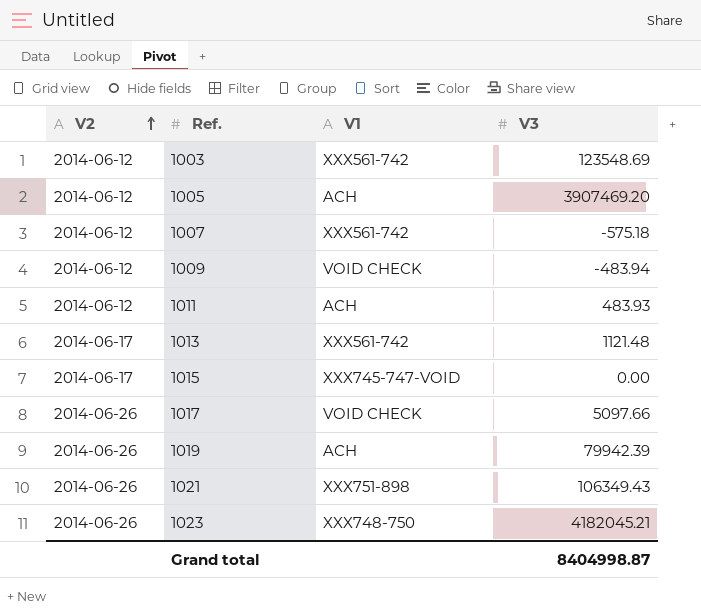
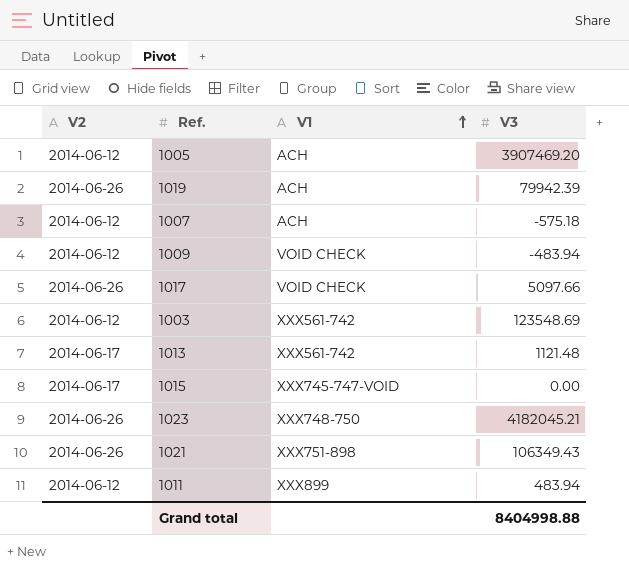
row order: V2 ascending -> V1 ascending
1007 | V1: XXX561-742 -> ACH
1011 | V1: ACH -> XXX899
1011 | V3: 483.93 -> 483.94
Grand total | V3: 8404998.87 -> 8404998.88

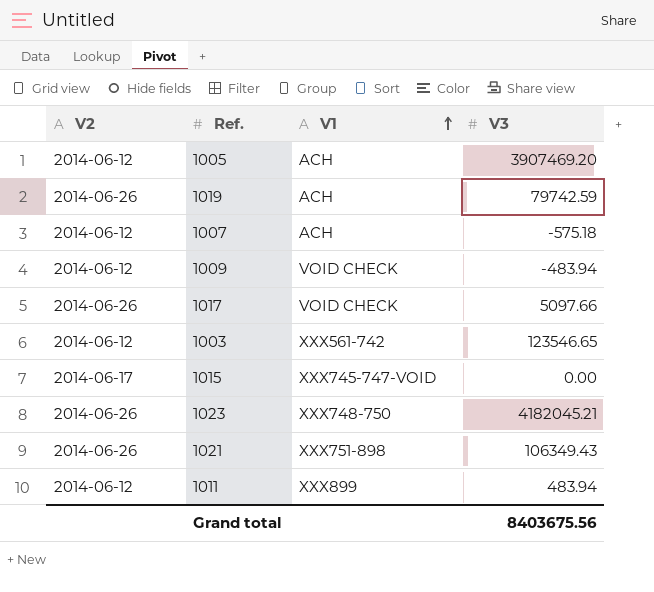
row 1013: 2014-06-17 | XXX561-742 | 1121.48 -> none
1019 | V3: 79942.39 -> 79742.59
1003 | V3: 123548.69 -> 123546.65
Grand total | V3: 8404998.88 -> 8403675.56

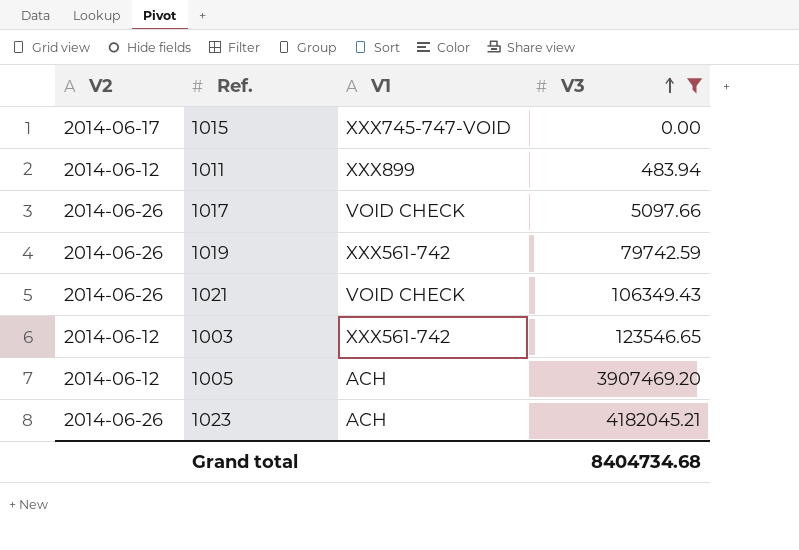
filter: none -> V3 >= 0.00
row order: V1 ascending -> V3 ascending
1019 | V1: ACH -> XXX561-742
1021 | V1: XXX751-898 -> VOID CHECK
1023 | V1: XXX748-750 -> ACH
Grand total | V3: 8403675.56 -> 8404734.68

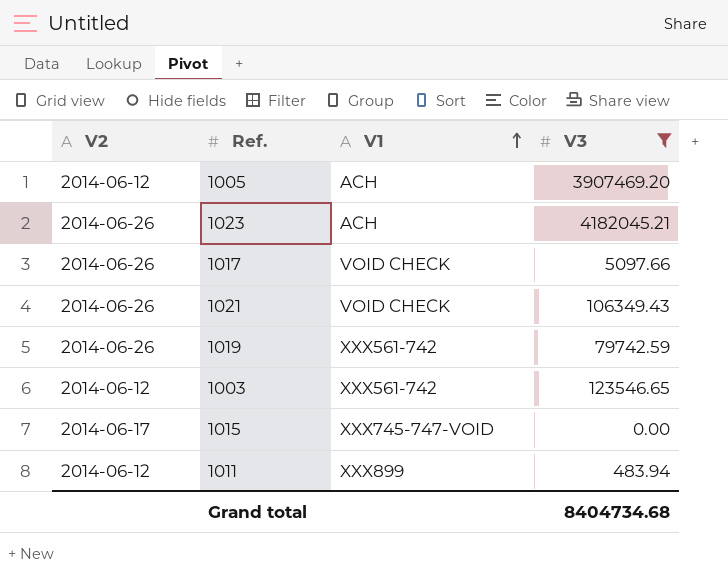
row order: V3 ascending -> V1 ascending

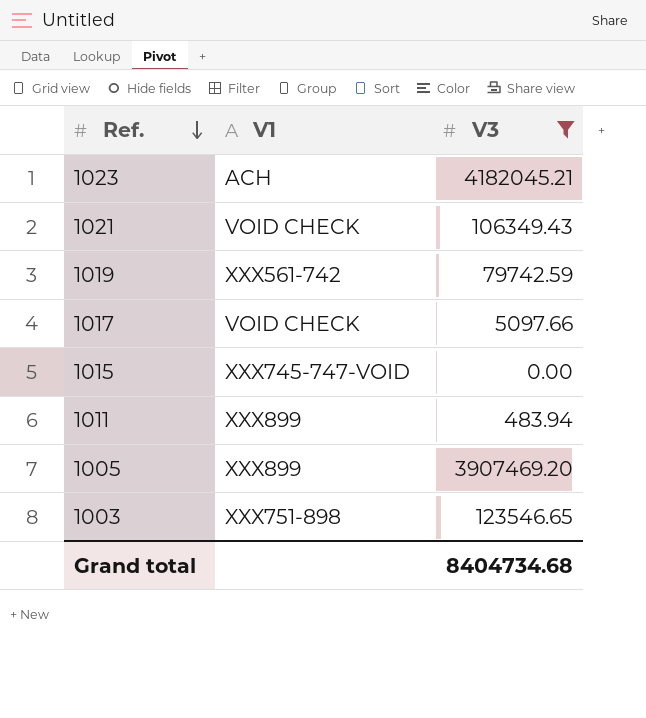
row order: V1 ascending -> Ref. descending
column V2 | position: 1 -> none
1005 | V1: ACH -> XXX899
1003 | V1: XXX561-742 -> XXX751-898

